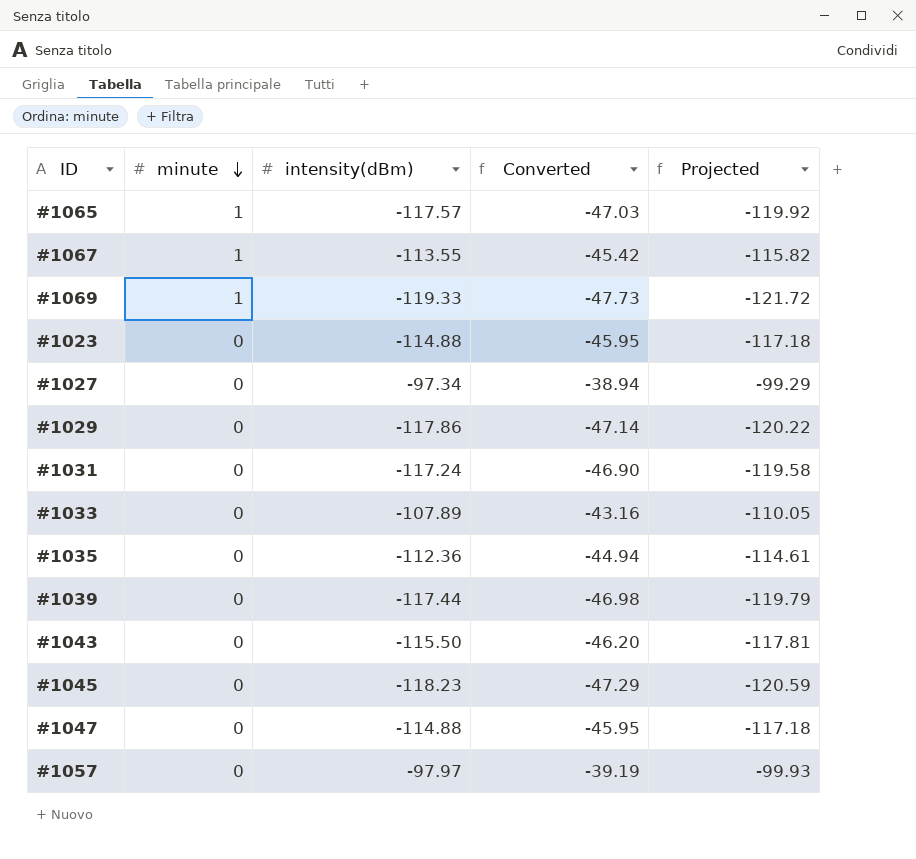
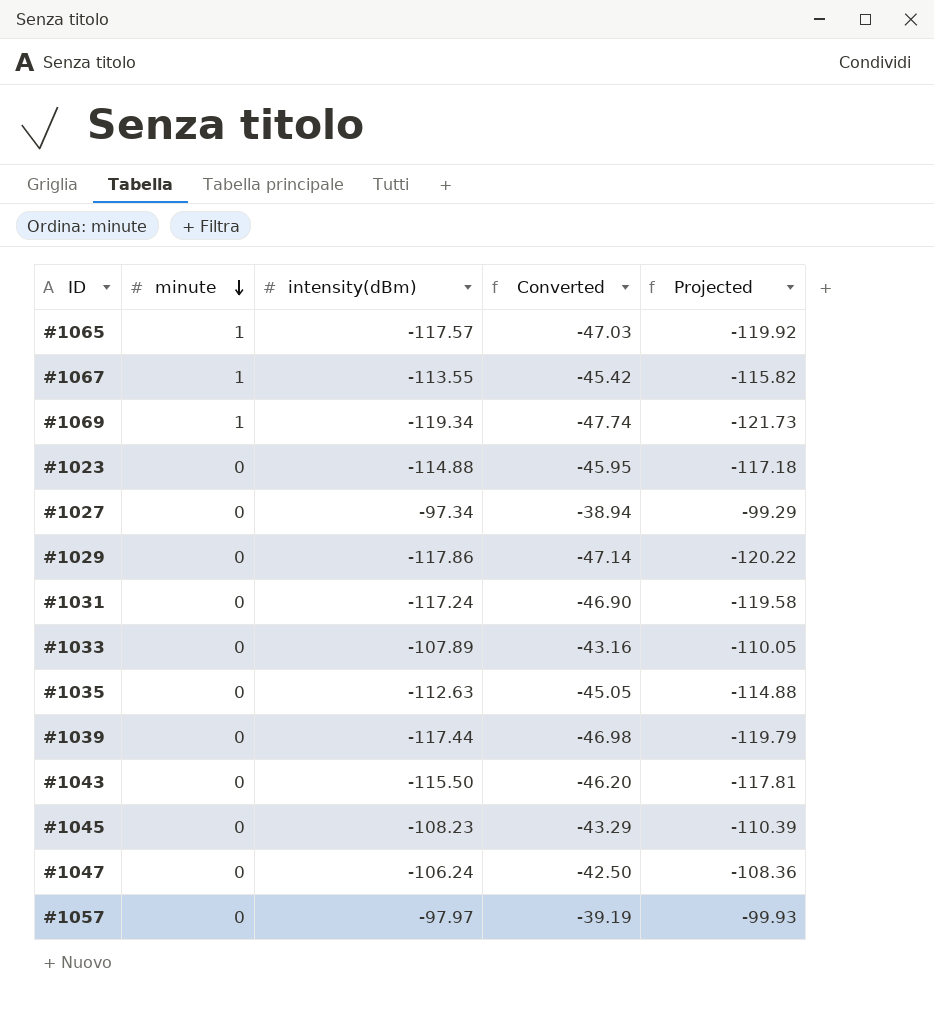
#1069 | intensity(dBm): -119.33 -> -119.34
#1069 | Converted: -47.73 -> -47.74
#1069 | Projected: -121.72 -> -121.73
#1035 | intensity(dBm): -112.36 -> -112.63
#1035 | Converted: -44.94 -> -45.05
#1035 | Projected: -114.61 -> -114.88
#1045 | intensity(dBm): -118.23 -> -108.23
#1045 | Converted: -47.29 -> -43.29
#1045 | Projected: -120.59 -> -110.39
#1047 | intensity(dBm): -114.88 -> -106.24
#1047 | Converted: -45.95 -> -42.50
#1047 | Projected: -117.18 -> -108.36

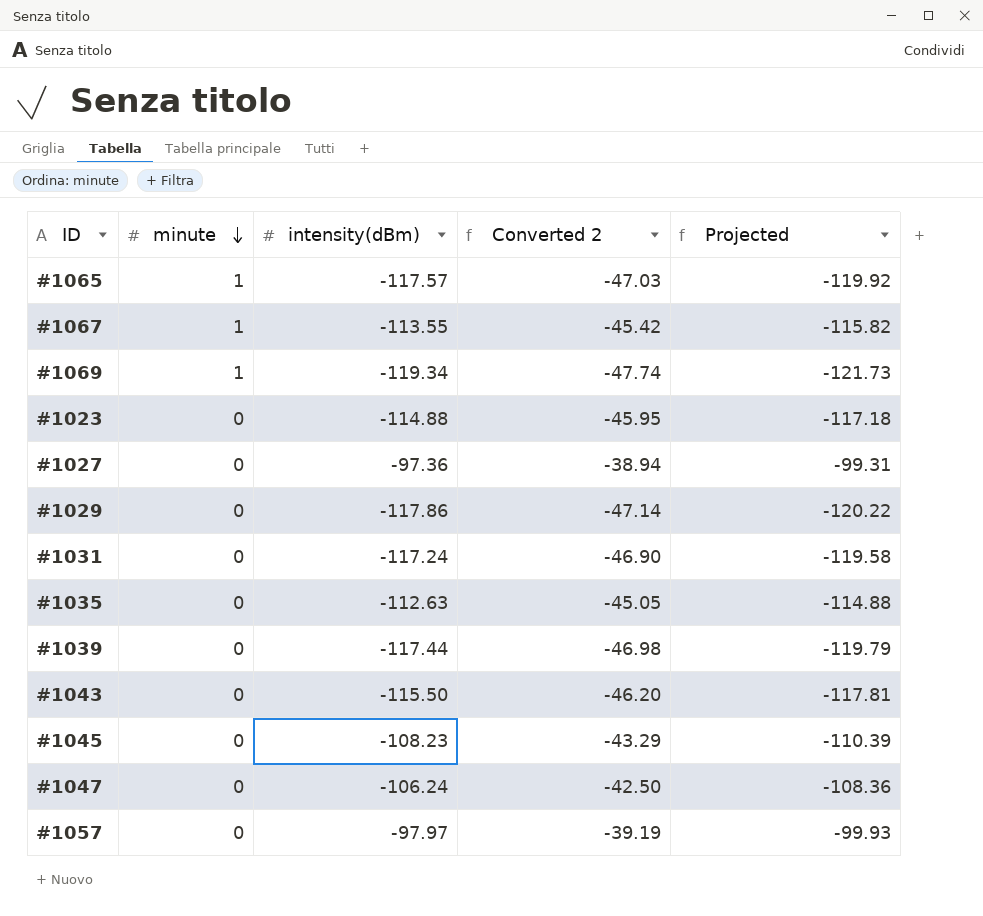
column name: Converted -> Converted 2
row #1033: 0 | -107.89 | -43.16 | -110.05 -> none
#1027 | intensity(dBm): -97.34 -> -97.36
#1027 | Projected: -99.29 -> -99.31

